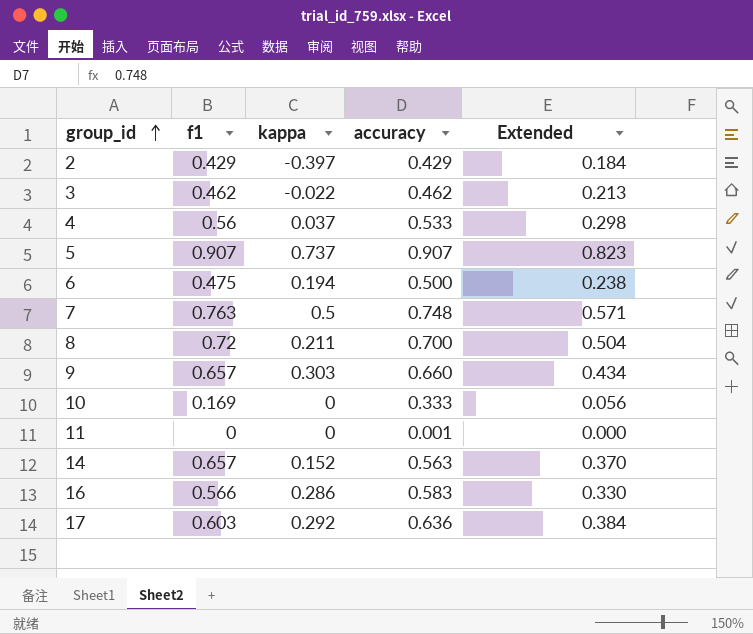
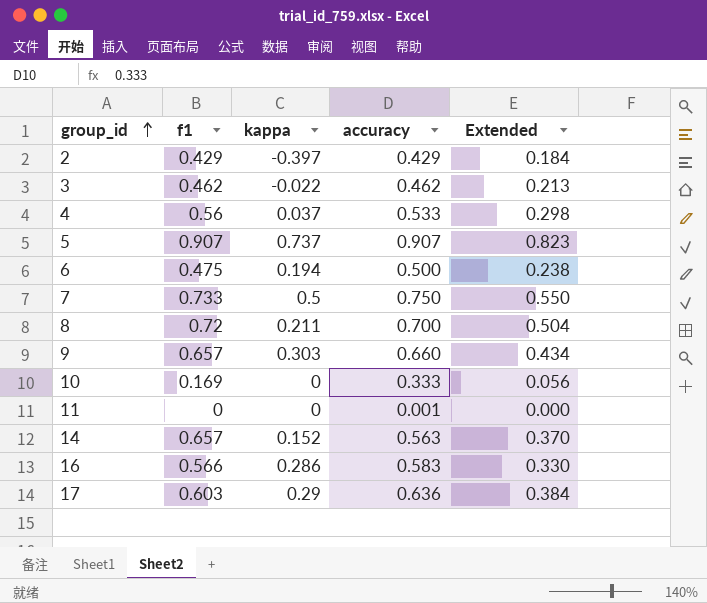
7 | f1: 0.763 -> 0.733
7 | accuracy: 0.748 -> 0.750
7 | Extended: 0.571 -> 0.550
17 | kappa: 0.292 -> 0.29

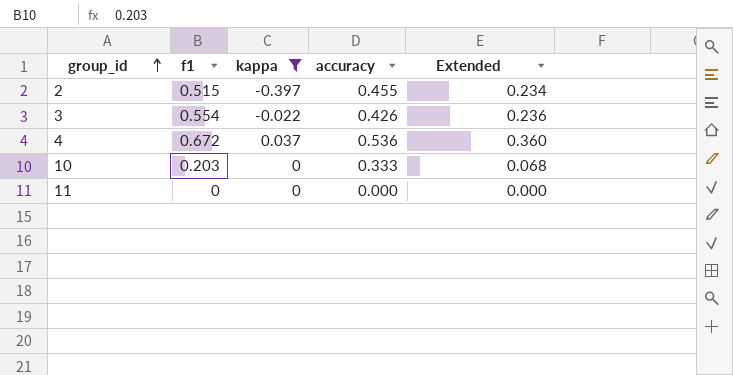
filter: none -> kappa <= 0.037
2 | f1: 0.429 -> 0.515
2 | accuracy: 0.429 -> 0.455
2 | Extended: 0.184 -> 0.234
3 | f1: 0.462 -> 0.554
3 | accuracy: 0.462 -> 0.426
3 | Extended: 0.213 -> 0.236
4 | f1: 0.56 -> 0.672
4 | accuracy: 0.533 -> 0.536
4 | Extended: 0.298 -> 0.360
10 | f1: 0.169 -> 0.203
10 | Extended: 0.056 -> 0.068
11 | accuracy: 0.001 -> 0.000

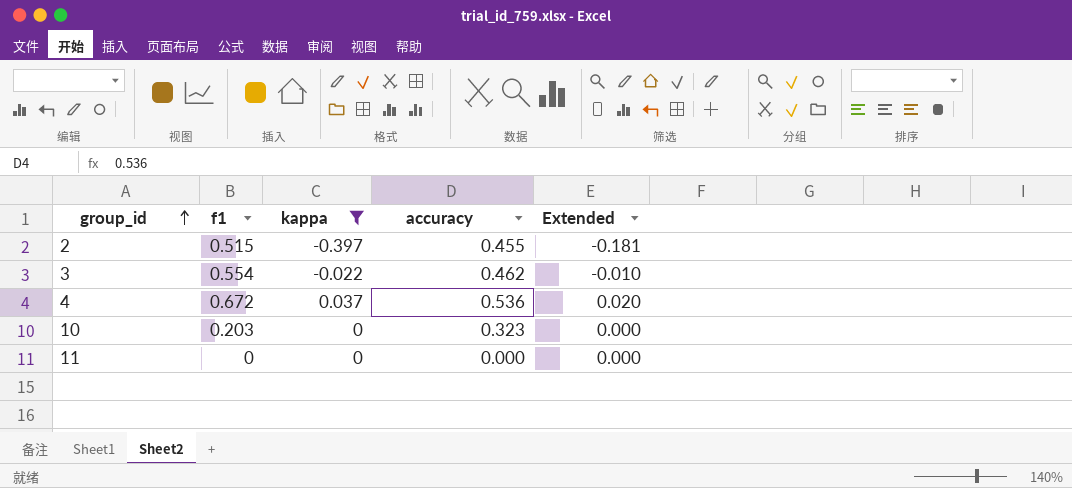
column Extended | formula: [f1] * [accuracy] -> [kappa] * [accuracy]
3 | accuracy: 0.426 -> 0.462
10 | accuracy: 0.333 -> 0.323

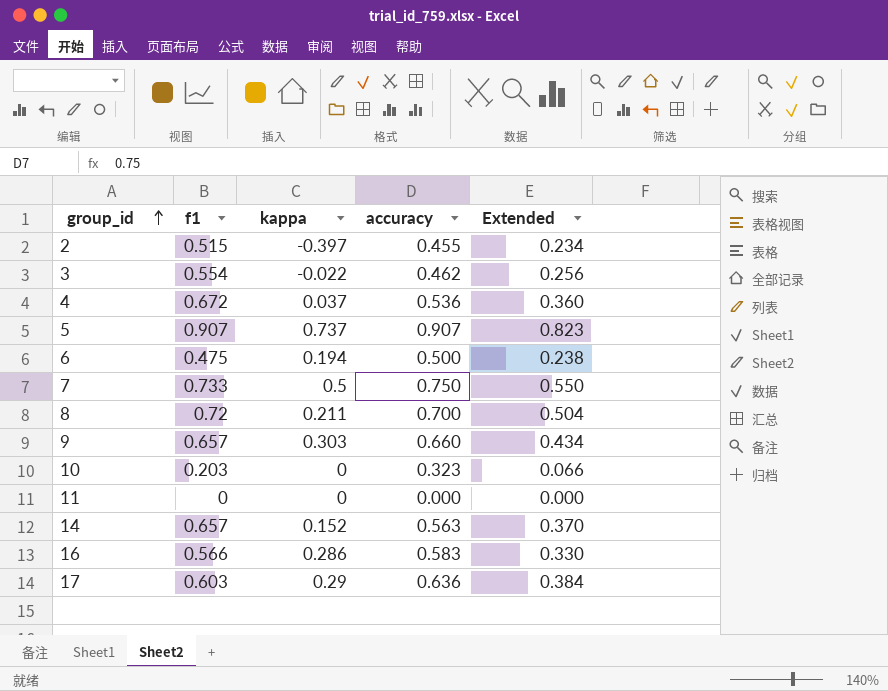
filter: kappa <= 0.037 -> none
column Extended | formula: [kappa] * [accuracy] -> [f1] * [accuracy]

